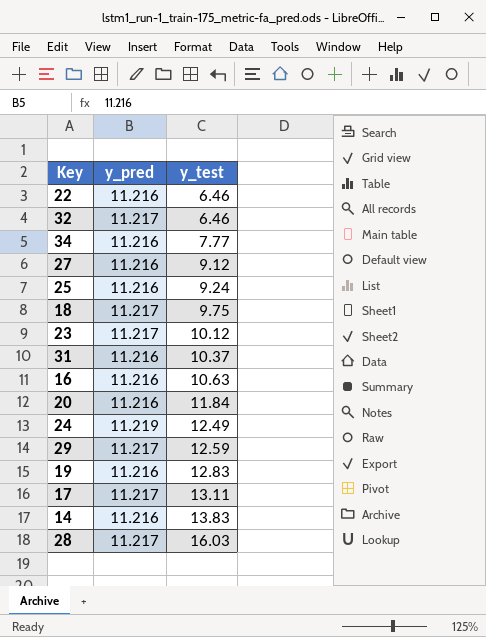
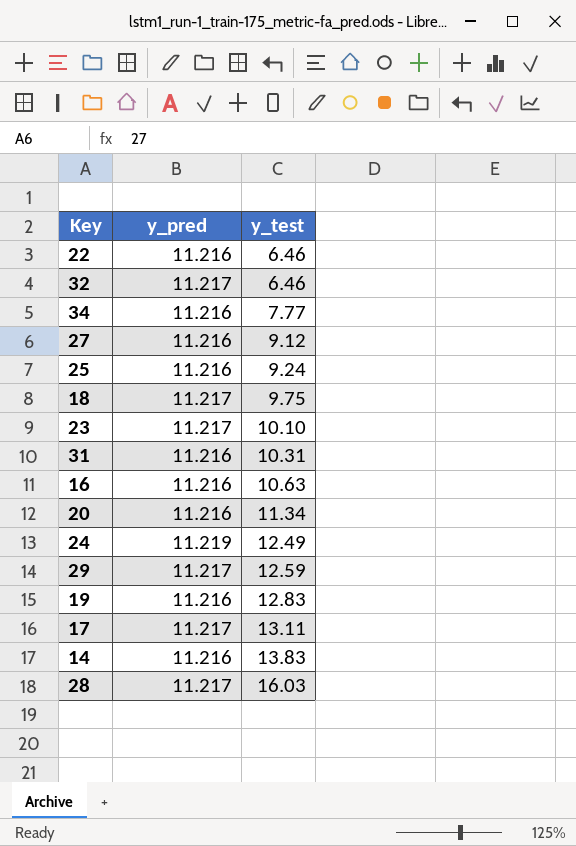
23 | y_test: 10.12 -> 10.10
31 | y_test: 10.37 -> 10.31
20 | y_test: 11.84 -> 11.34

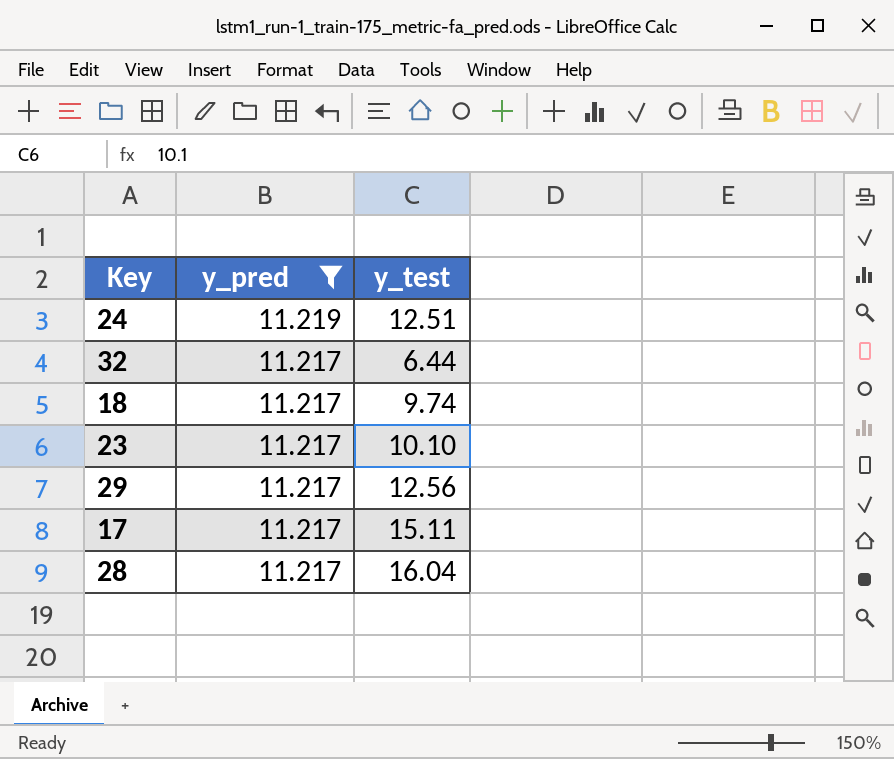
filter: none -> y_pred != 11.216
row order: y_test ascending -> y_pred descending
24 | y_test: 12.49 -> 12.51
32 | y_test: 6.46 -> 6.44
18 | y_test: 9.75 -> 9.74
29 | y_test: 12.59 -> 12.56
17 | y_test: 13.11 -> 15.11
28 | y_test: 16.03 -> 16.04

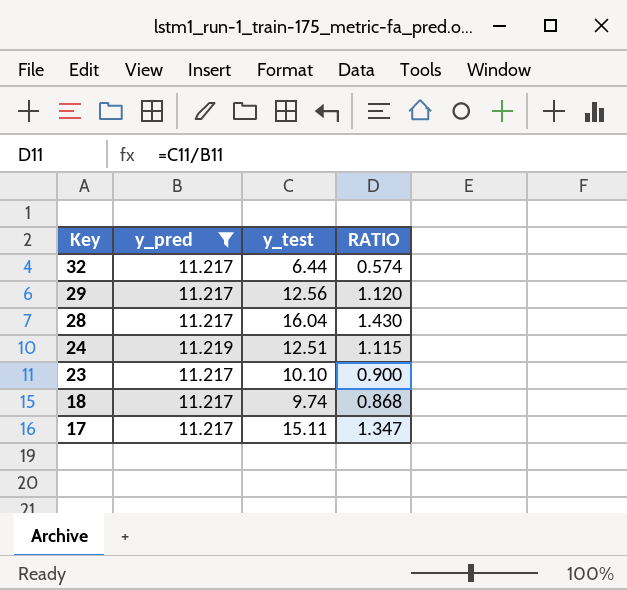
row order: y_pred descending -> Key descending
column RATIO | formula: none -> [y_test] / [y_pred]

